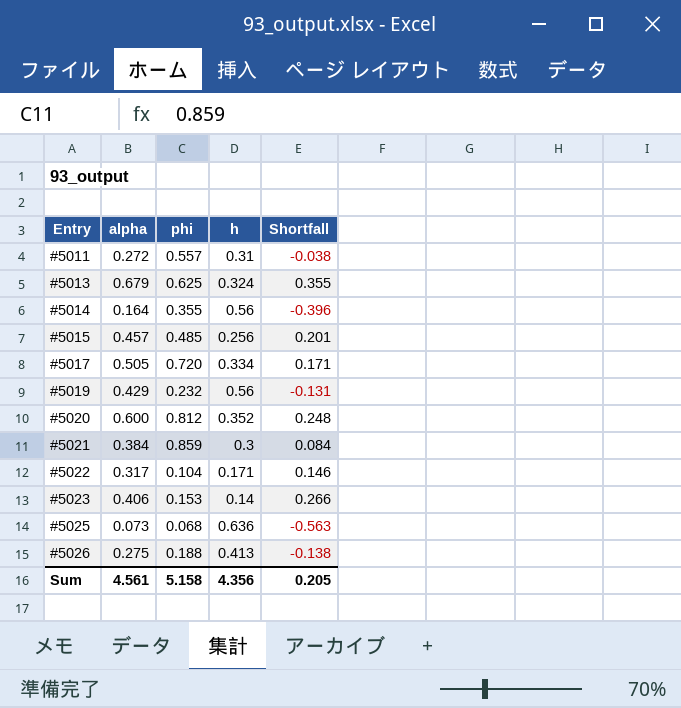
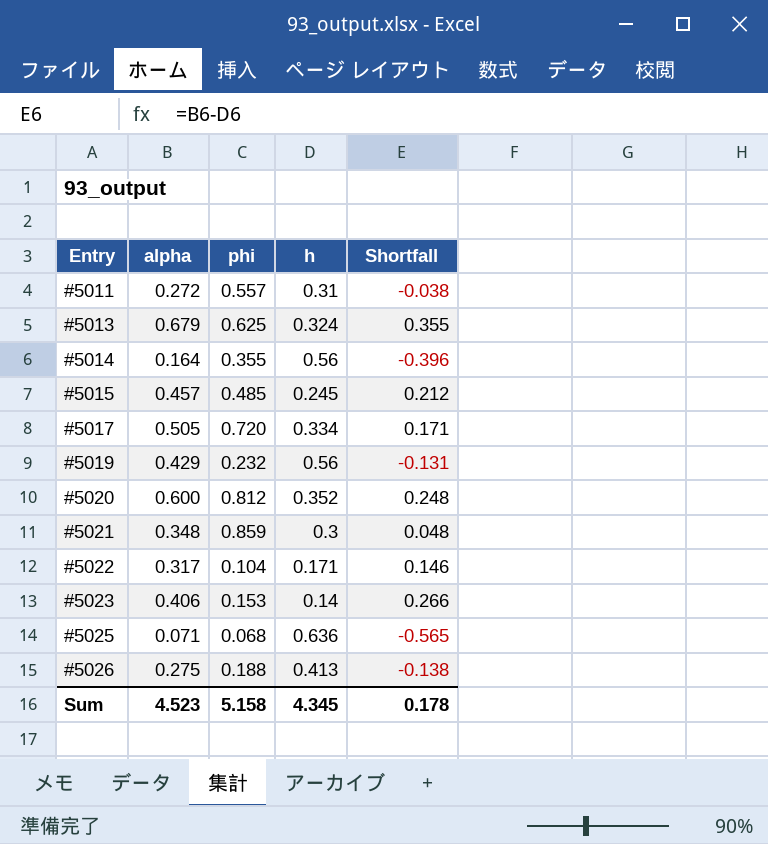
#5015 | h: 0.256 -> 0.245
#5015 | Shortfall: 0.201 -> 0.212
#5021 | alpha: 0.384 -> 0.348
#5021 | Shortfall: 0.084 -> 0.048
#5025 | alpha: 0.073 -> 0.071
#5025 | Shortfall: -0.563 -> -0.565
Sum | alpha: 4.561 -> 4.523
Sum | h: 4.356 -> 4.345
Sum | Shortfall: 0.205 -> 0.178

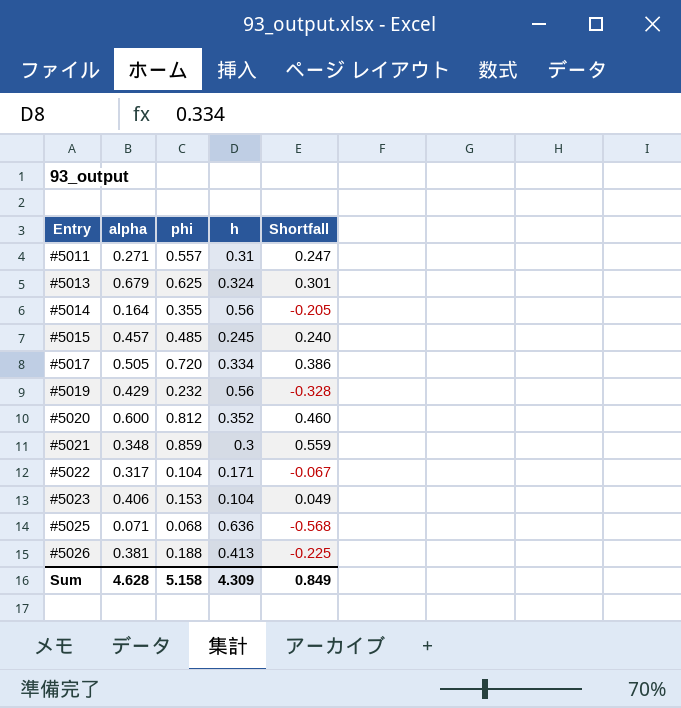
column Shortfall | formula: [alpha] - [h] -> [phi] - [h]
#5011 | alpha: 0.272 -> 0.271
#5023 | h: 0.14 -> 0.104
#5026 | alpha: 0.275 -> 0.381
Sum | alpha: 4.523 -> 4.628
Sum | h: 4.345 -> 4.309
Sum | Shortfall: 0.178 -> 0.849

